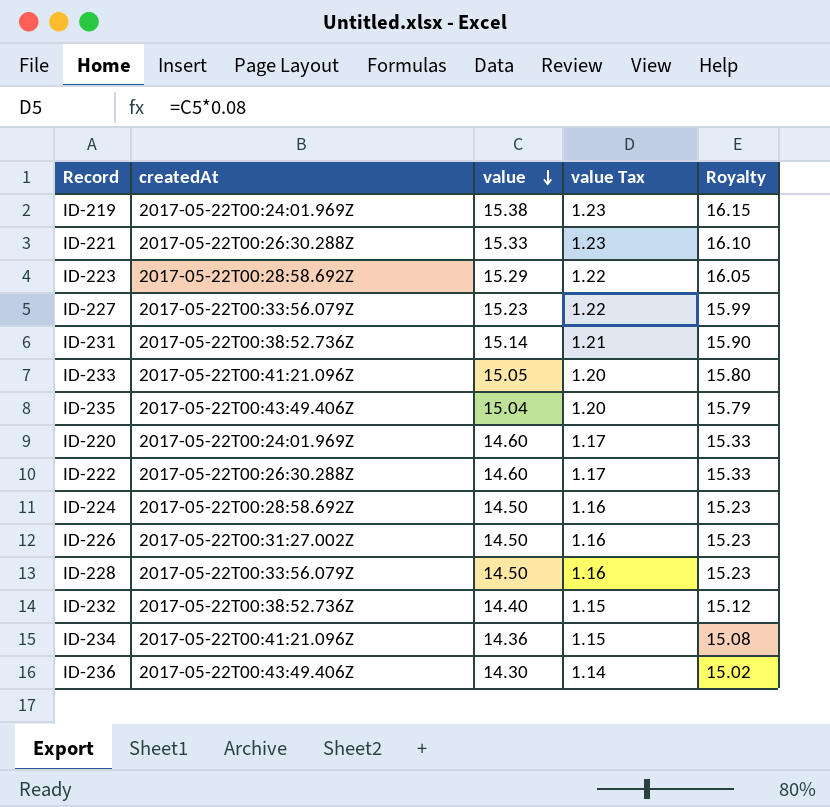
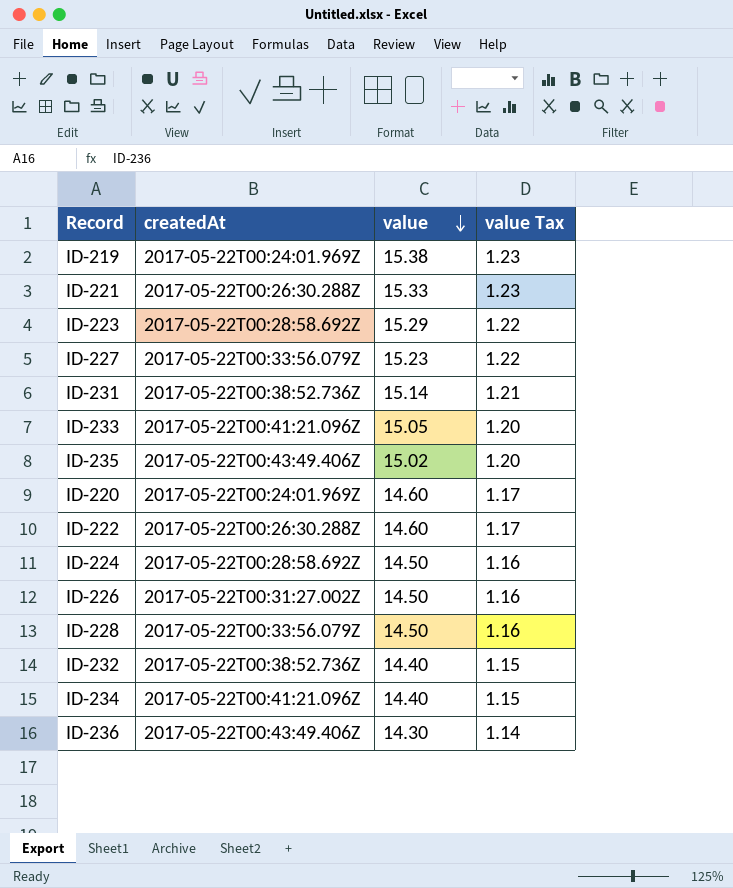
column Royalty | formula: [value] * 1.05 -> none
ID-235 | value: 15.04 -> 15.02
ID-234 | value: 14.36 -> 14.40

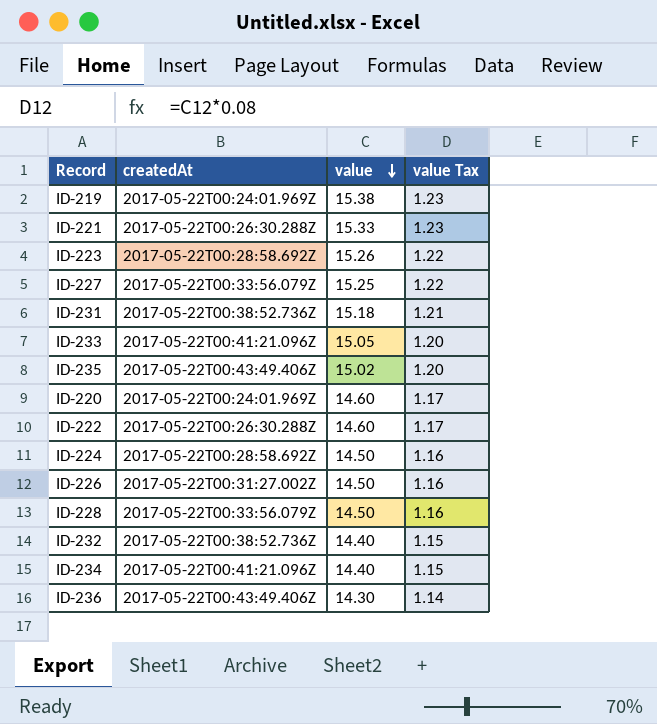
ID-223 | value: 15.29 -> 15.26
ID-227 | value: 15.23 -> 15.25
ID-231 | value: 15.14 -> 15.18

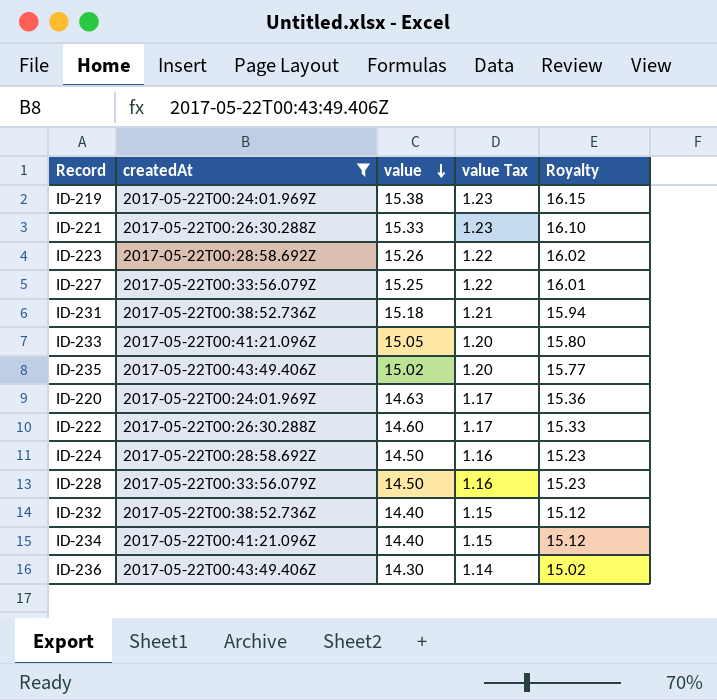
filter: none -> createdAt != 2017-05-22T00:31:27.002Z
column Royalty | formula: none -> [value] * 1.05
ID-220 | value: 14.60 -> 14.63

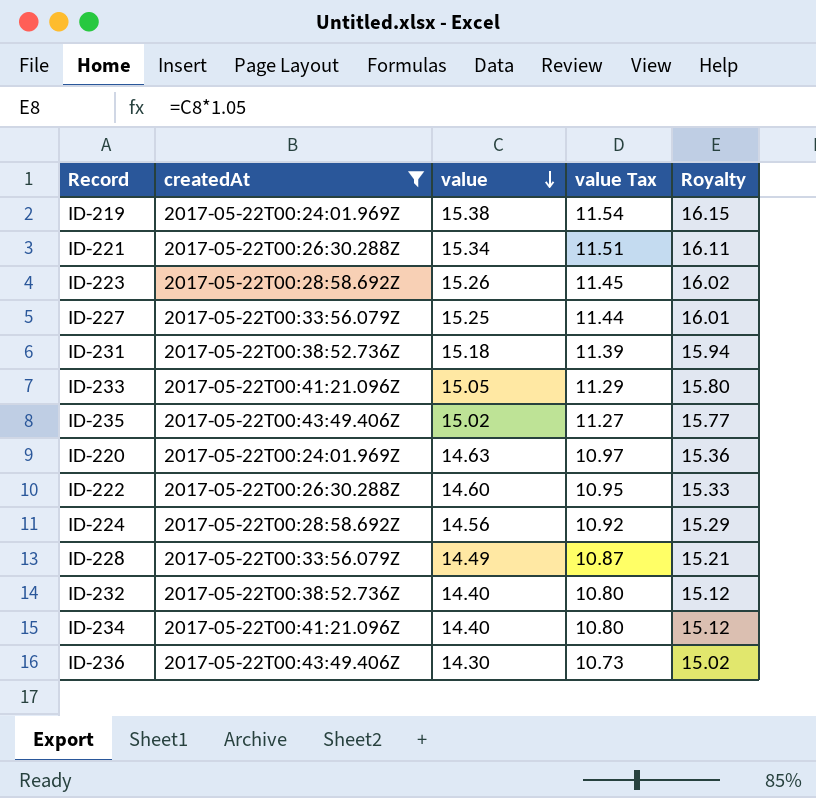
column value Tax | formula: [value] * 0.08 -> [value] * 0.75
ID-221 | value: 15.33 -> 15.34
ID-221 | Royalty: 16.10 -> 16.11
ID-224 | value: 14.50 -> 14.56
ID-224 | Royalty: 15.23 -> 15.29
ID-228 | value: 14.50 -> 14.49
ID-228 | Royalty: 15.23 -> 15.21

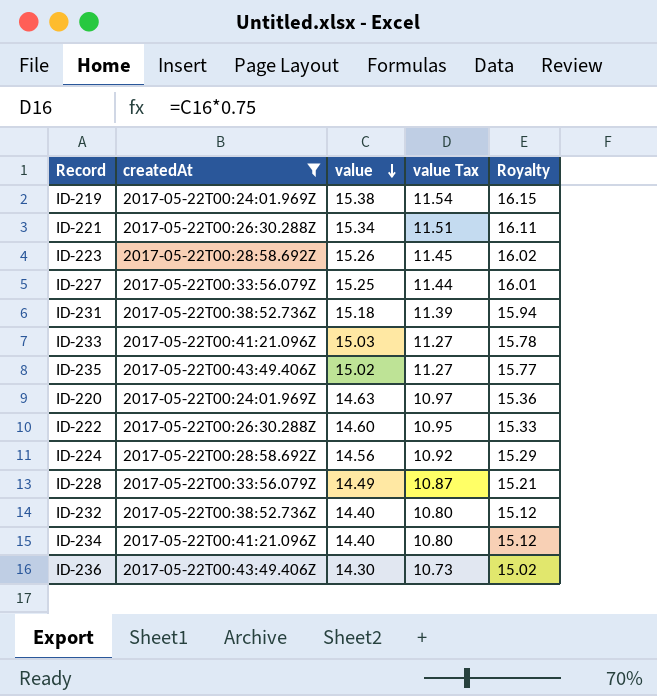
ID-233 | value: 15.05 -> 15.03
ID-233 | value Tax: 11.29 -> 11.27
ID-233 | Royalty: 15.80 -> 15.78

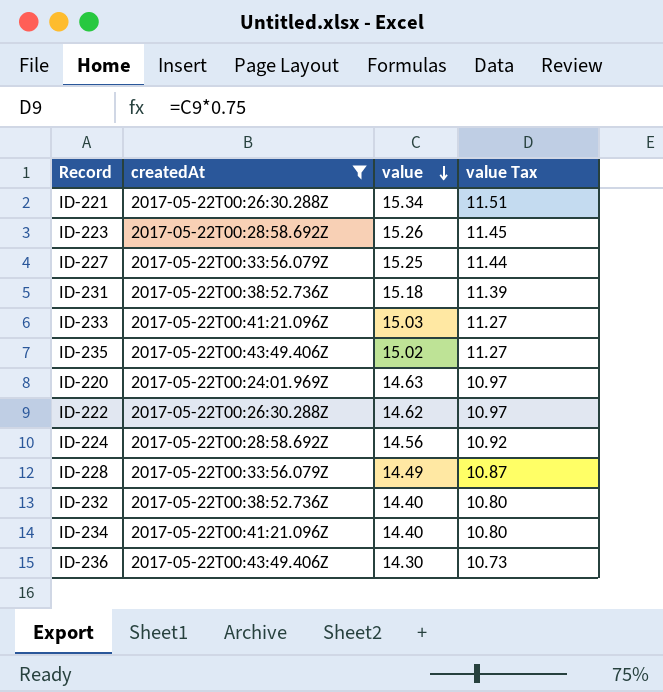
column Royalty | formula: [value] * 1.05 -> none
row ID-219: 2017-05-22T00:24:01.969Z | 15.38 | 11.54 | 16.15 -> none
ID-222 | value: 14.60 -> 14.62
ID-222 | value Tax: 10.95 -> 10.97

